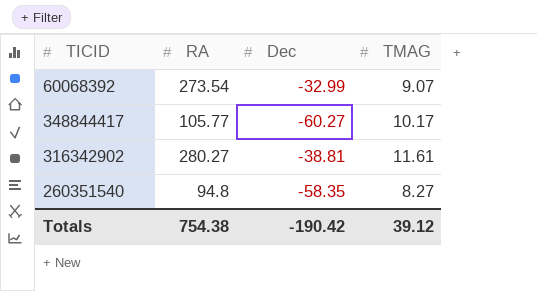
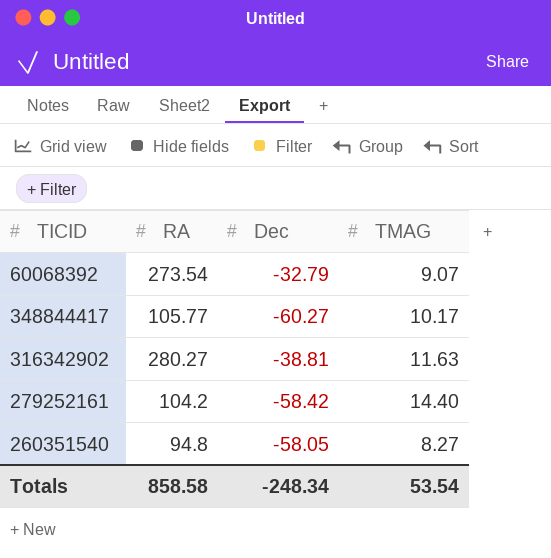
60068392 | Dec: -32.99 -> -32.79
316342902 | TMAG: 11.61 -> 11.63
row 279252161: none -> 104.2 | -58.42 | 14.40
260351540 | Dec: -58.35 -> -58.05
Totals | RA: 754.38 -> 858.58
Totals | Dec: -190.42 -> -248.34
Totals | TMAG: 39.12 -> 53.54

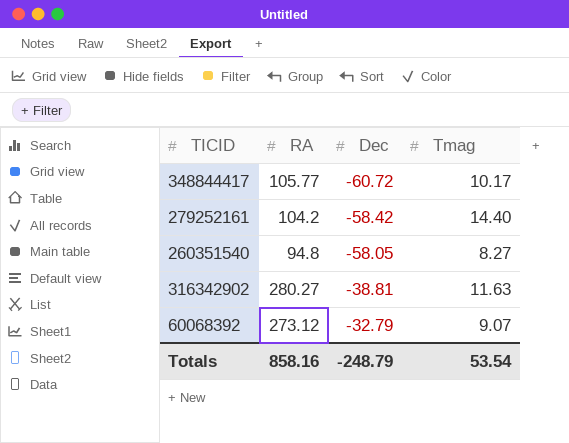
row order: none -> Dec ascending
column name: TMAG -> Tmag
348844417 | Dec: -60.27 -> -60.72
60068392 | RA: 273.54 -> 273.12
Totals | RA: 858.58 -> 858.16
Totals | Dec: -248.34 -> -248.79

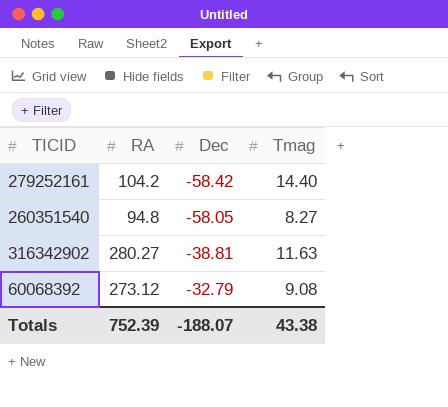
row 348844417: 105.77 | -60.72 | 10.17 -> none
60068392 | Tmag: 9.07 -> 9.08
Totals | RA: 858.16 -> 752.39
Totals | Dec: -248.79 -> -188.07
Totals | Tmag: 53.54 -> 43.38

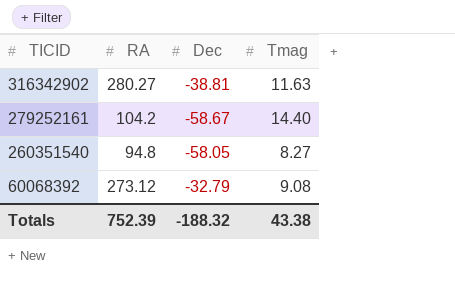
row order: Dec ascending -> TICID descending
279252161 | Dec: -58.42 -> -58.67
Totals | Dec: -188.07 -> -188.32

